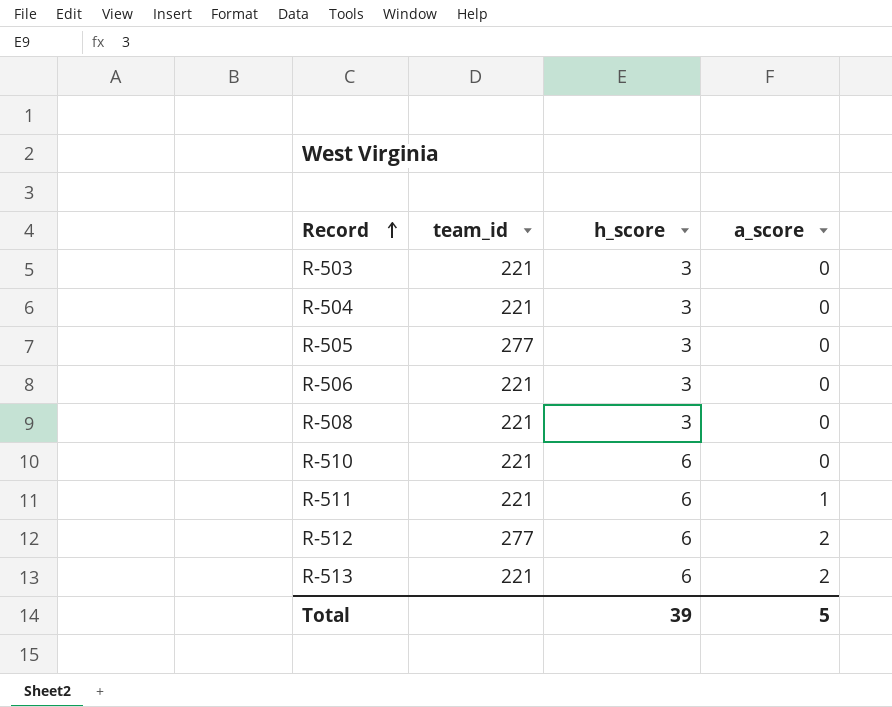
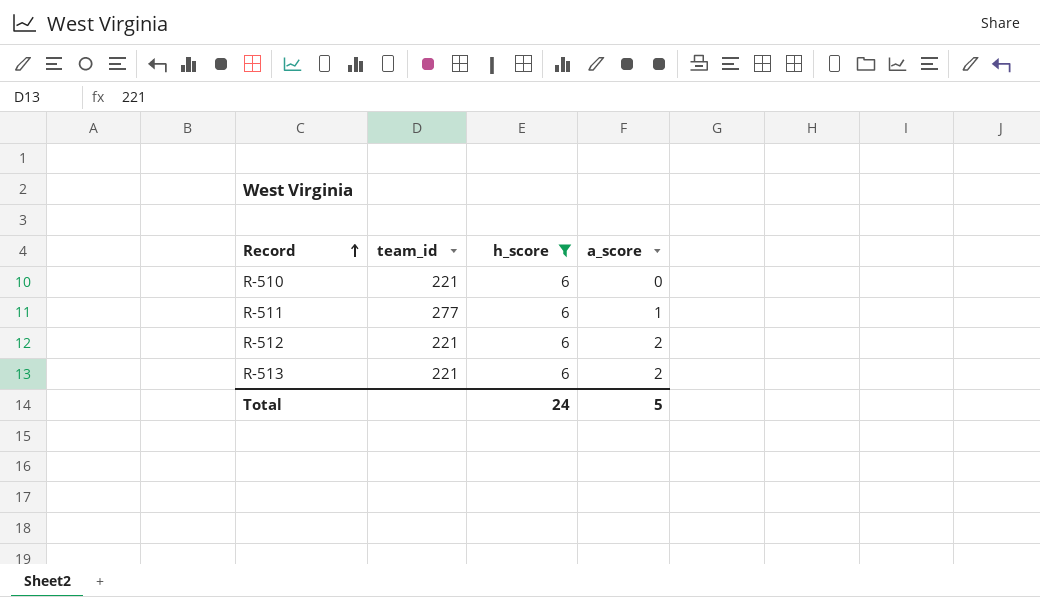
filter: none -> h_score = 6
R-511 | team_id: 221 -> 277
R-512 | team_id: 277 -> 221
Total | h_score: 39 -> 24

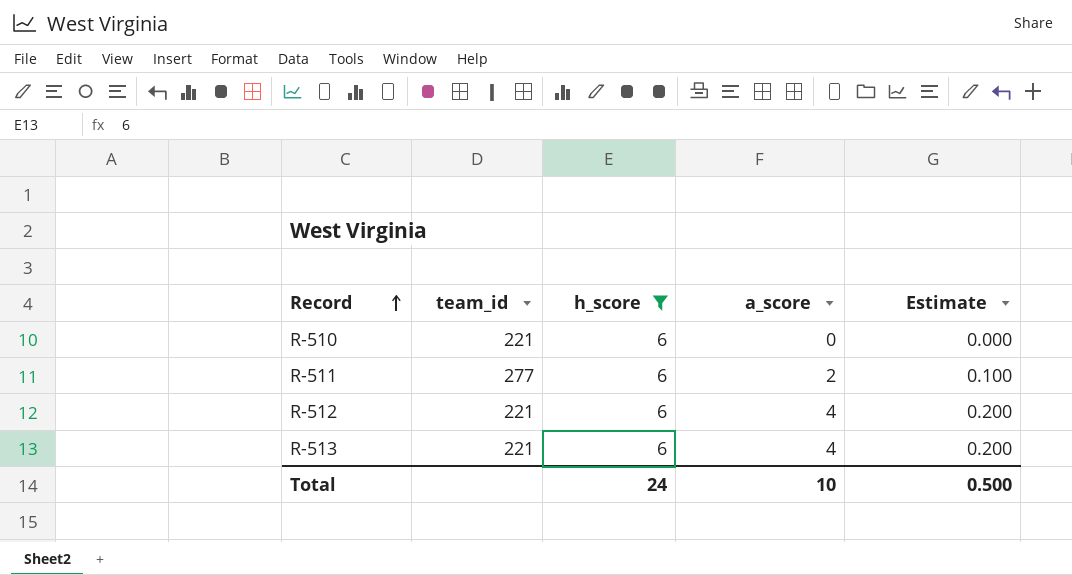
column Estimate | formula: none -> [a_score] * 0.05
R-511 | a_score: 1 -> 2
R-512 | a_score: 2 -> 4
R-513 | a_score: 2 -> 4
Total | a_score: 5 -> 10

